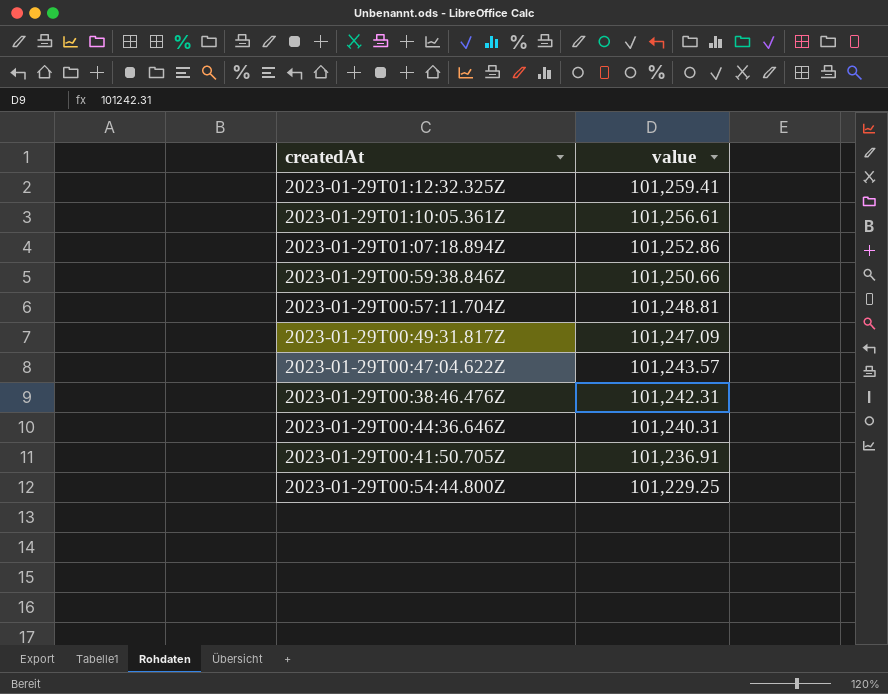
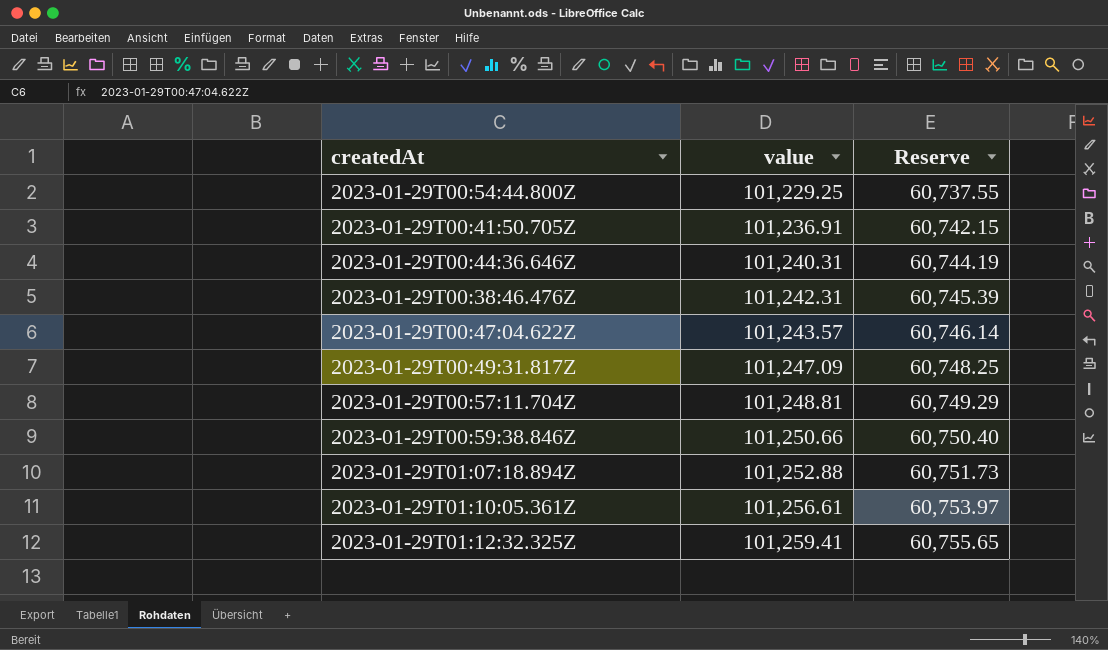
row order: value descending -> value ascending
column Reserve | formula: none -> [value] * 0.6
2023-01-29T01:07:18.894Z | value: 101,252.86 -> 101,252.88

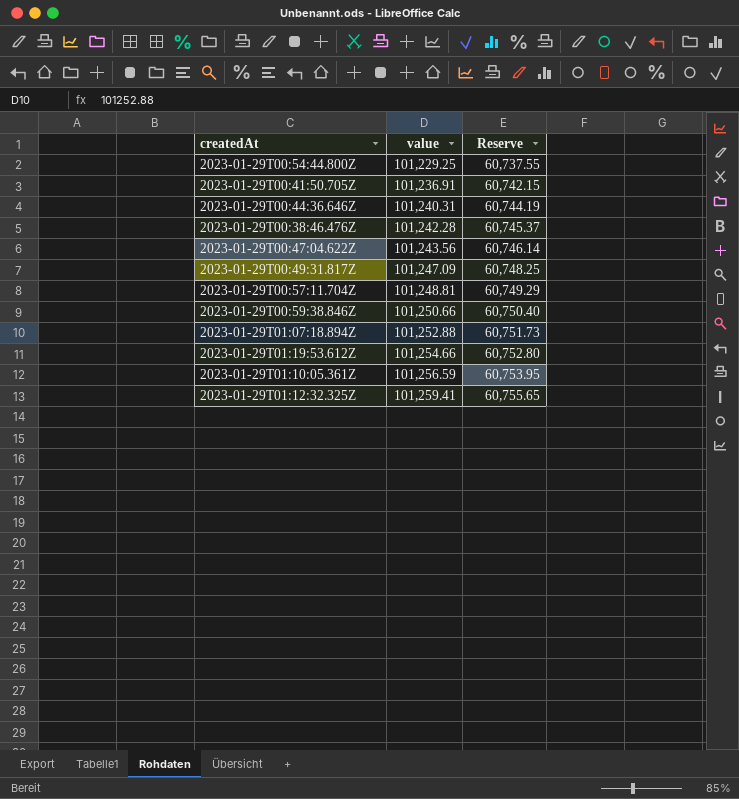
2023-01-29T00:38:46.476Z | value: 101,242.31 -> 101,242.28
2023-01-29T00:38:46.476Z | Reserve: 60,745.39 -> 60,745.37
2023-01-29T00:47:04.622Z | value: 101,243.57 -> 101,243.56
row 2023-01-29T01:19:53.612Z: none -> 101,254.66 | 60,752.80
2023-01-29T01:10:05.361Z | value: 101,256.61 -> 101,256.59
2023-01-29T01:10:05.361Z | Reserve: 60,753.97 -> 60,753.95

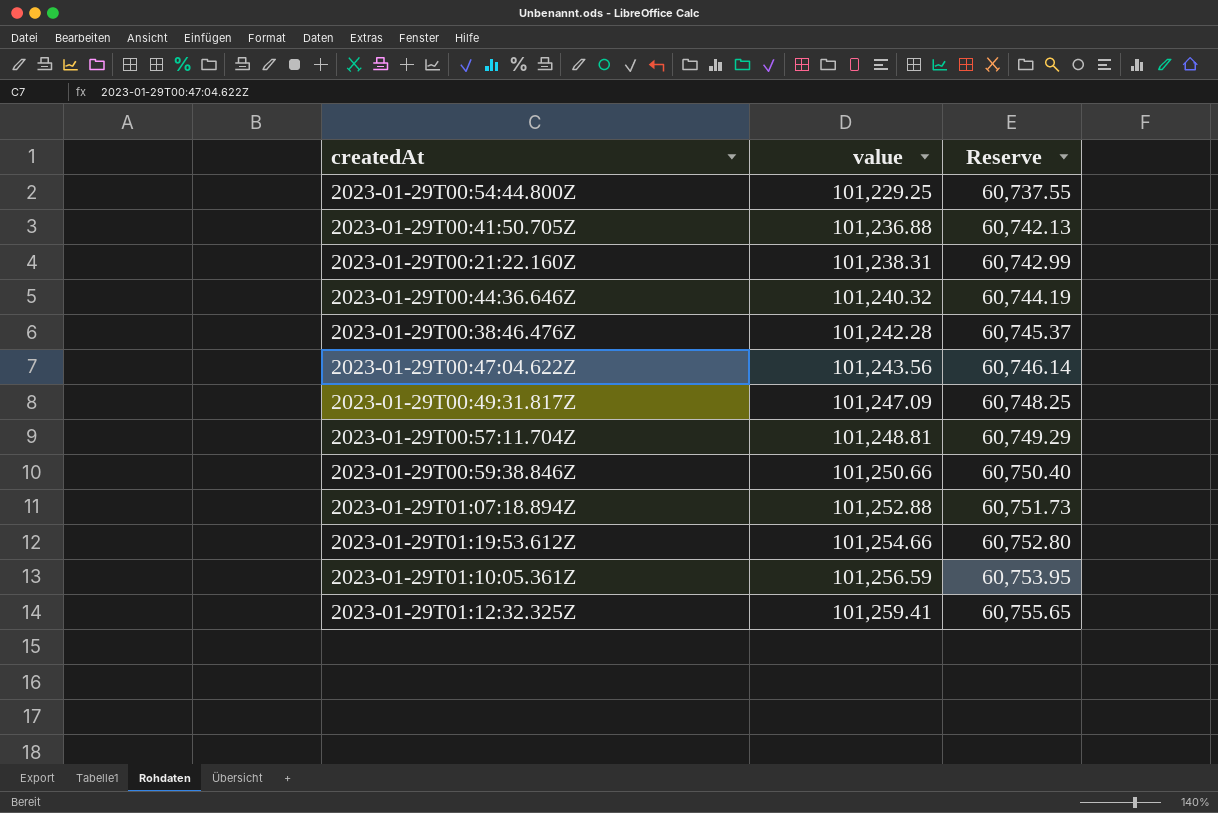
2023-01-29T00:41:50.705Z | value: 101,236.91 -> 101,236.88
2023-01-29T00:41:50.705Z | Reserve: 60,742.15 -> 60,742.13
row 2023-01-29T00:21:22.160Z: none -> 101,238.31 | 60,742.99
2023-01-29T00:44:36.646Z | value: 101,240.31 -> 101,240.32

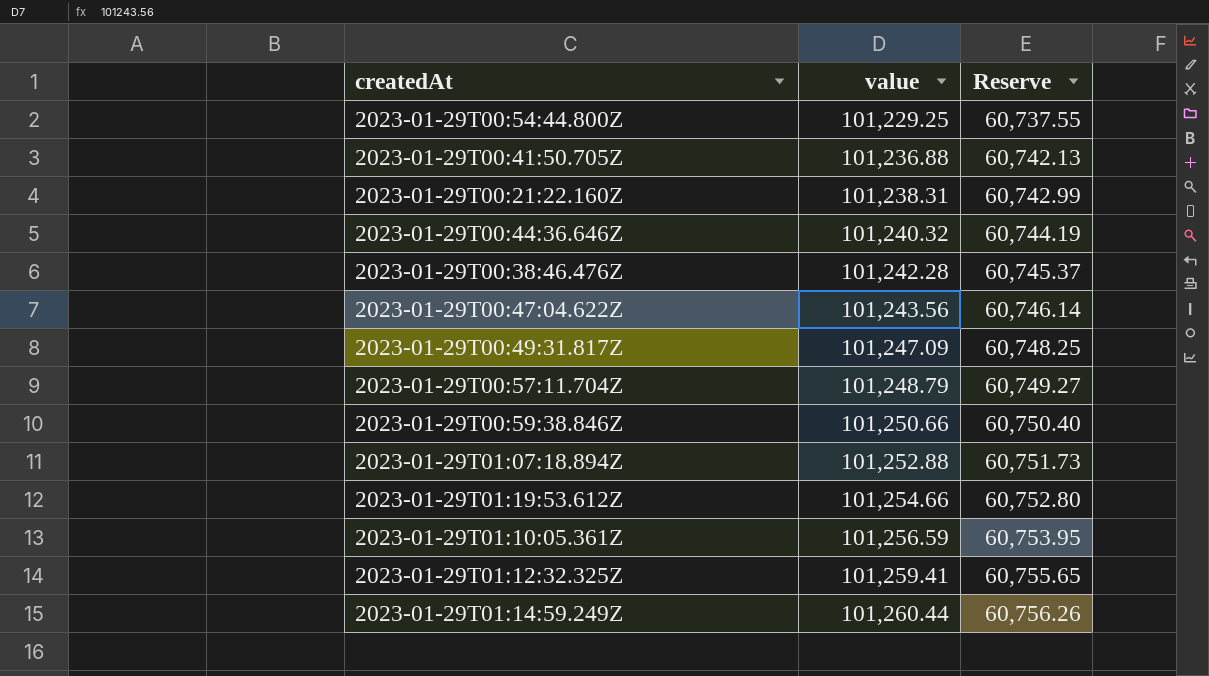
2023-01-29T00:57:11.704Z | value: 101,248.81 -> 101,248.79
2023-01-29T00:57:11.704Z | Reserve: 60,749.29 -> 60,749.27
row 2023-01-29T01:14:59.249Z: none -> 101,260.44 | 60,756.26

